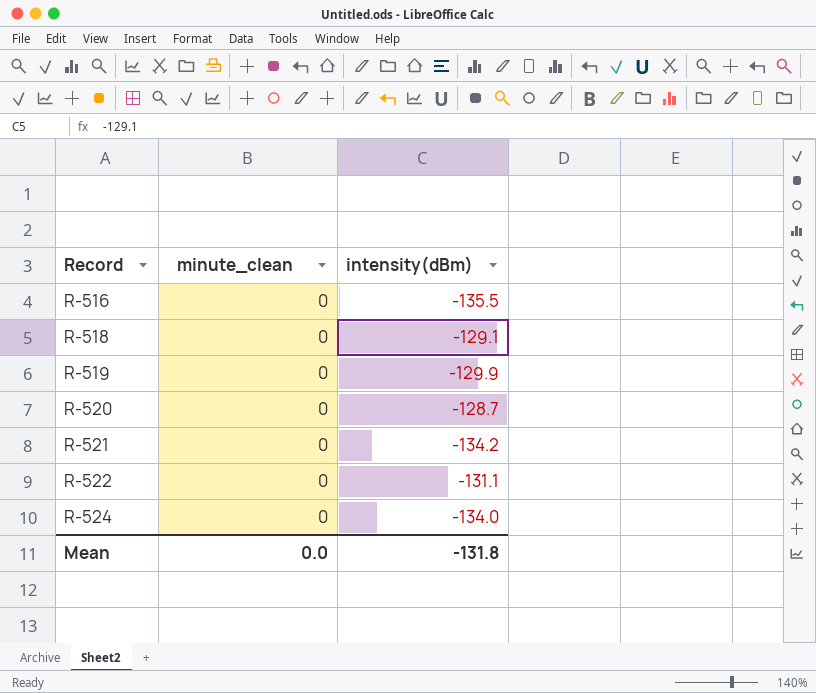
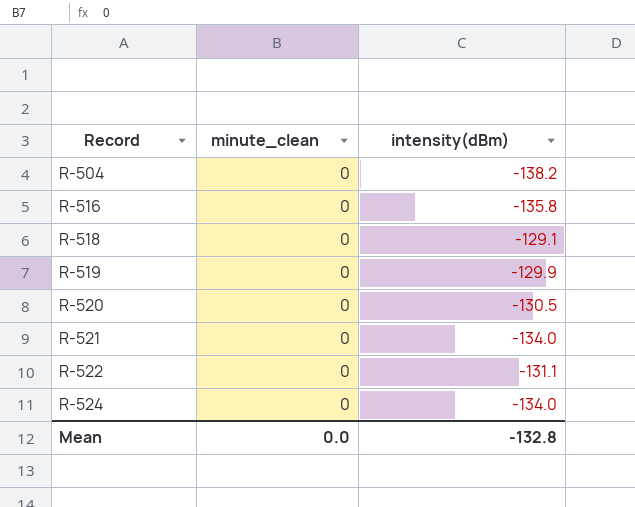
row R-504: none -> 0 | -138.2
R-516 | intensity(dBm): -135.5 -> -135.8
R-520 | intensity(dBm): -128.7 -> -130.5
R-521 | intensity(dBm): -134.2 -> -134.0
Mean | intensity(dBm): -131.8 -> -132.8

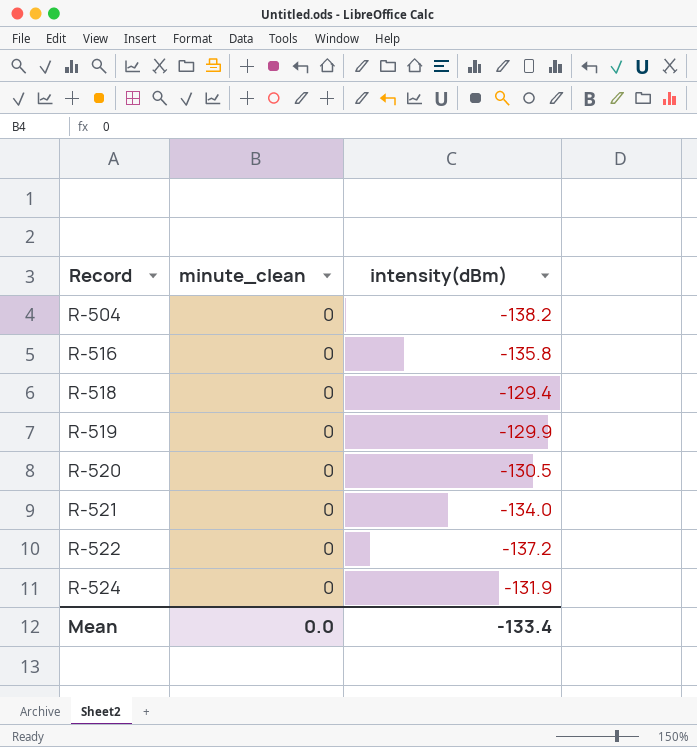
R-518 | intensity(dBm): -129.1 -> -129.4
R-522 | intensity(dBm): -131.1 -> -137.2
R-524 | intensity(dBm): -134.0 -> -131.9
Mean | intensity(dBm): -132.8 -> -133.4

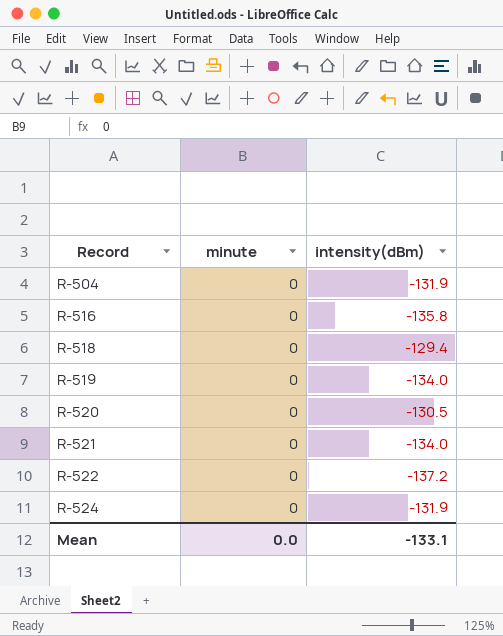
column name: minute_clean -> minute
R-504 | intensity(dBm): -138.2 -> -131.9
R-519 | intensity(dBm): -129.9 -> -134.0
Mean | intensity(dBm): -133.4 -> -133.1

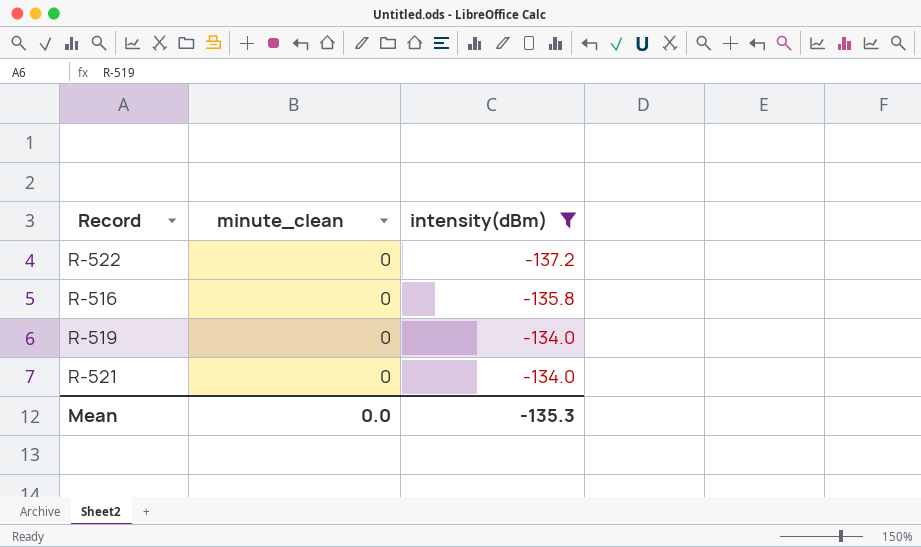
filter: none -> intensity(dBm) <= -134.0
row order: Record ascending -> intensity(dBm) ascending
column name: minute -> minute_clean
Mean | intensity(dBm): -133.1 -> -135.3

